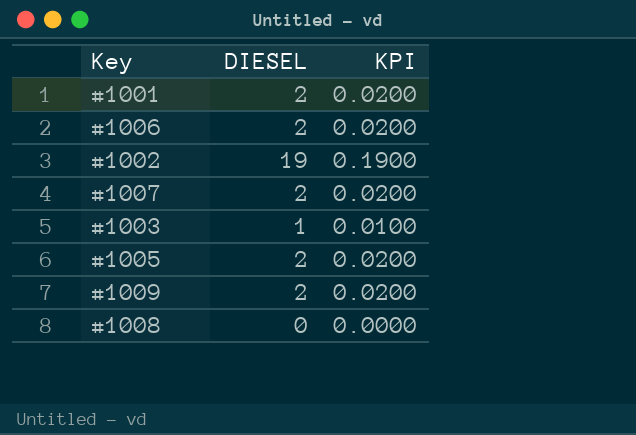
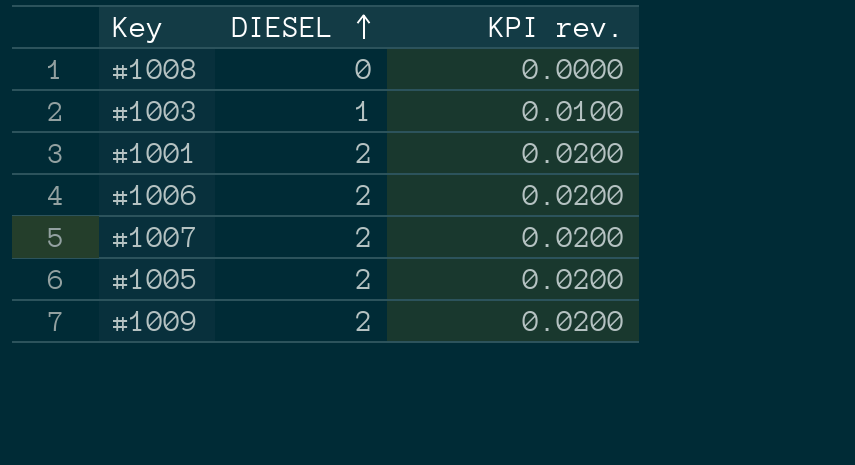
row order: none -> DIESEL ascending
column name: KPI -> KPI rev.
row #1002: 19 | 0.1900 -> none

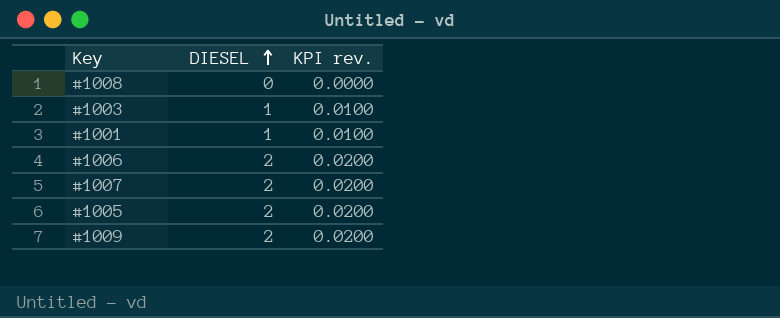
#1001 | DIESEL: 2 -> 1
#1001 | KPI rev.: 0.0200 -> 0.0100

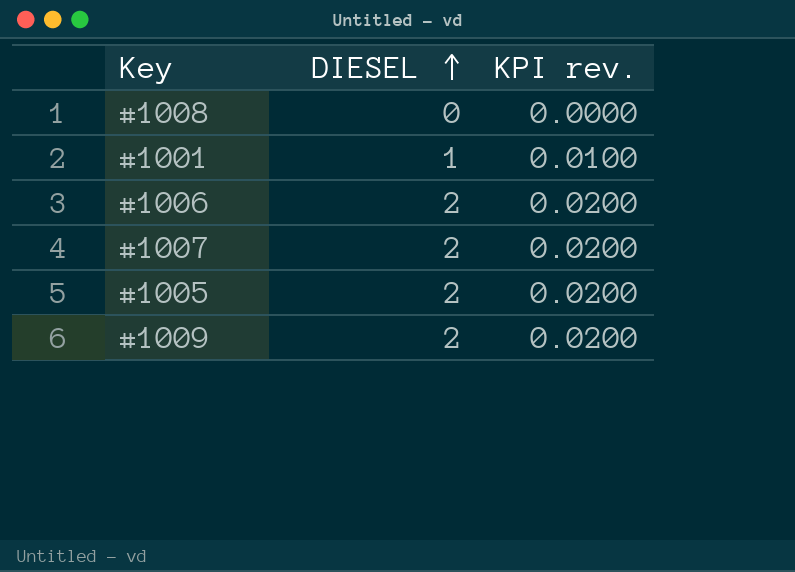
row #1003: 1 | 0.0100 -> none

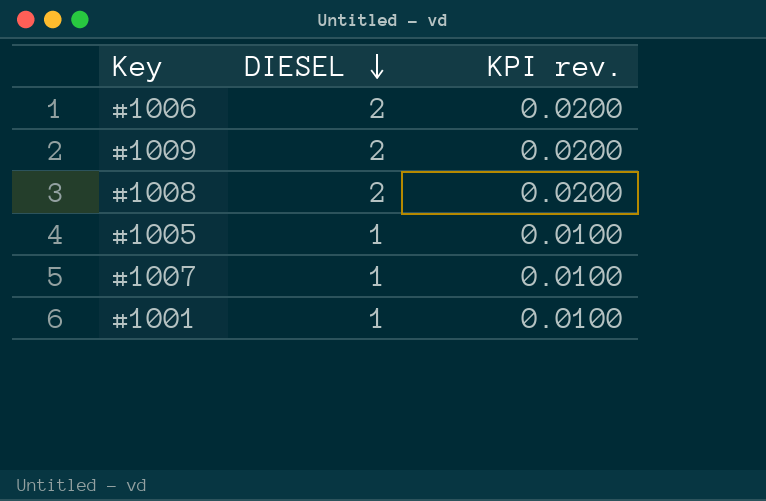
row order: DIESEL ascending -> DIESEL descending
#1008 | DIESEL: 0 -> 2
#1008 | KPI rev.: 0.0000 -> 0.0200
#1005 | DIESEL: 2 -> 1
#1005 | KPI rev.: 0.0200 -> 0.0100
#1007 | DIESEL: 2 -> 1
#1007 | KPI rev.: 0.0200 -> 0.0100

